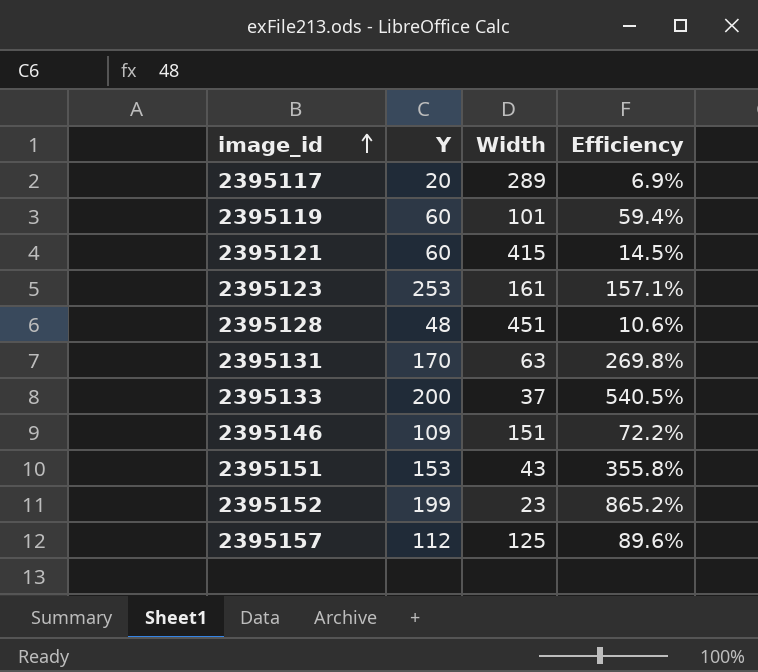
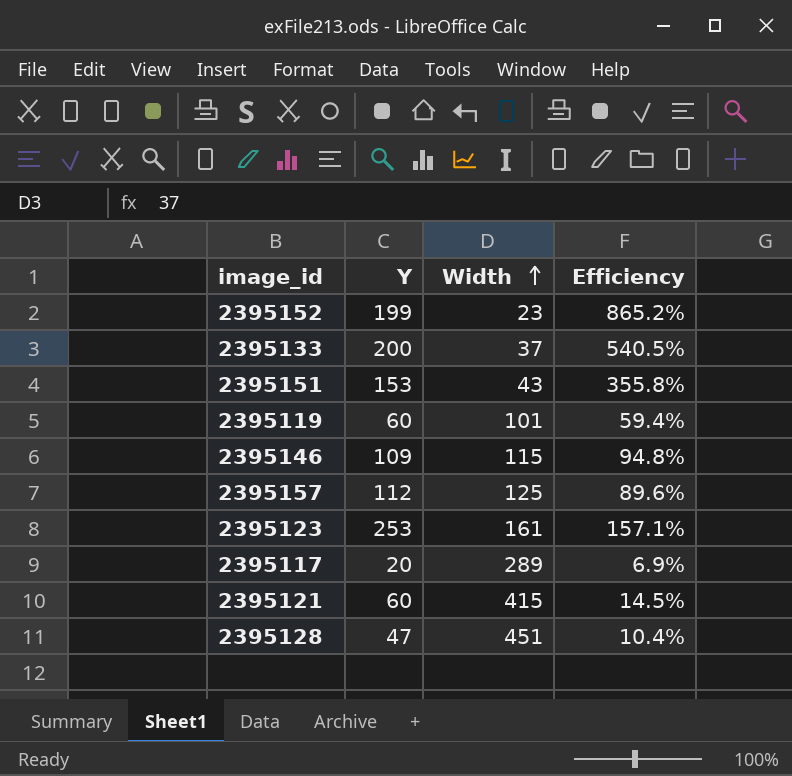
row order: image_id ascending -> Width ascending
row 2395131: 170 | 63 | 269.8% -> none
2395146 | Width: 151 -> 115
2395146 | Efficiency: 72.2% -> 94.8%
2395128 | Y: 48 -> 47
2395128 | Efficiency: 10.6% -> 10.4%

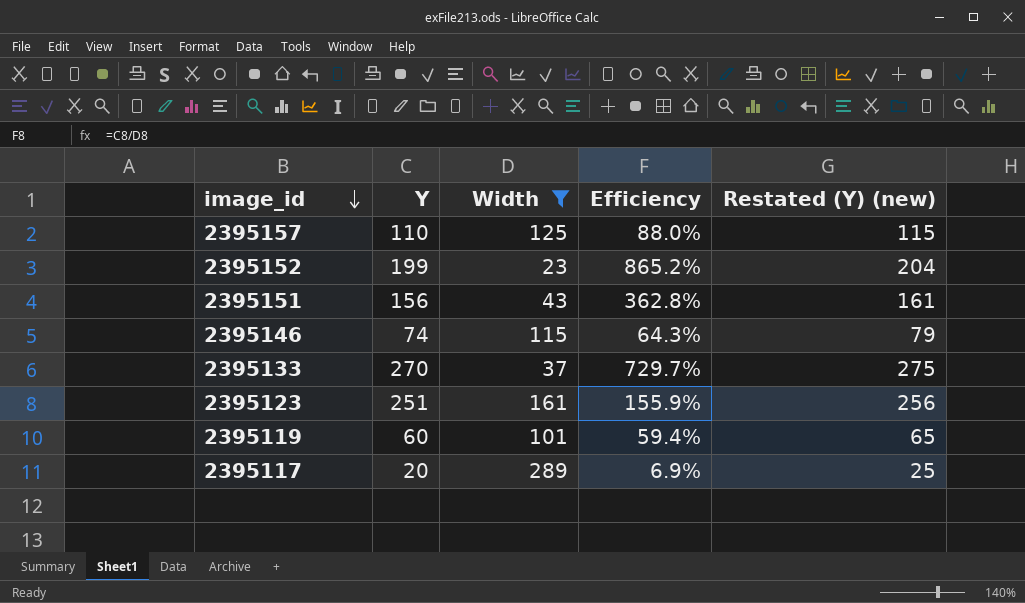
filter: none -> Width <= 289
row order: Width ascending -> image_id descending
column Restated (Y) (new) | formula: none -> [Y] + 5
2395157 | Y: 112 -> 110
2395157 | Efficiency: 89.6% -> 88.0%
2395151 | Y: 153 -> 156
2395151 | Efficiency: 355.8% -> 362.8%
2395146 | Y: 109 -> 74
2395146 | Efficiency: 94.8% -> 64.3%
2395133 | Y: 200 -> 270
2395133 | Efficiency: 540.5% -> 729.7%
2395123 | Y: 253 -> 251
2395123 | Efficiency: 157.1% -> 155.9%

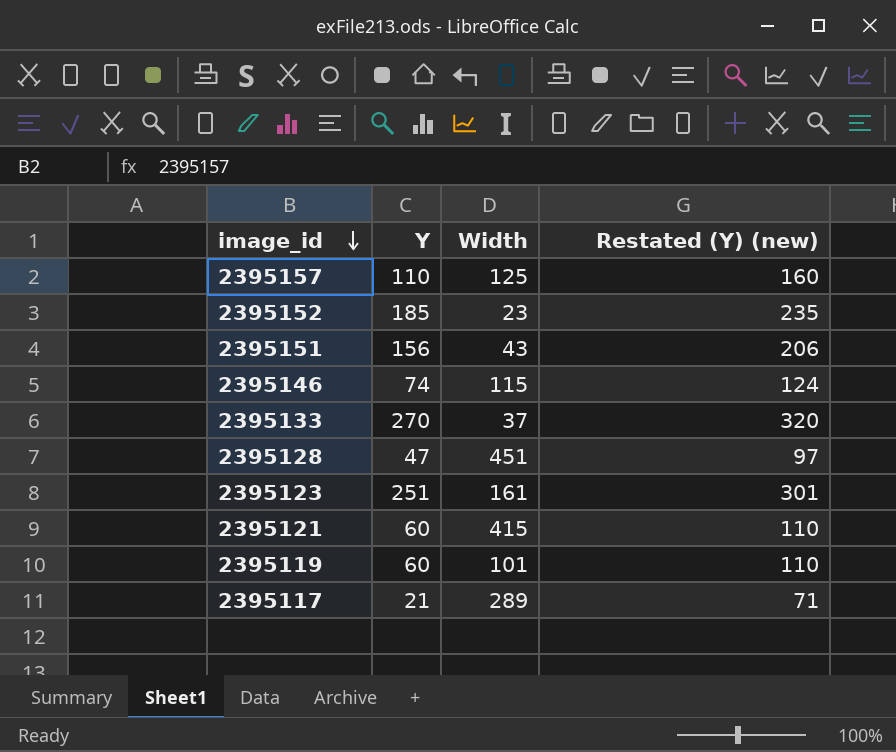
filter: Width <= 289 -> none
column Efficiency | formula: [Y] / [Width] -> none
column Restated (Y) (new) | formula: [Y] + 5 -> [Y] + 50
2395152 | Y: 199 -> 185
2395117 | Y: 20 -> 21

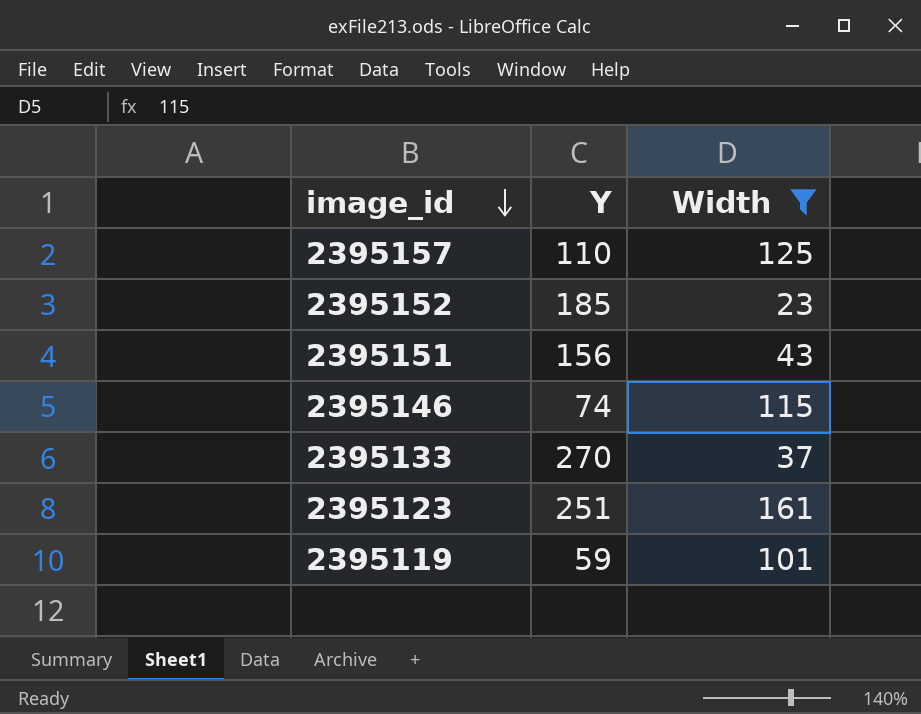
filter: none -> Width <= 161
column Restated (Y) (new) | formula: [Y] + 50 -> none
2395119 | Y: 60 -> 59

